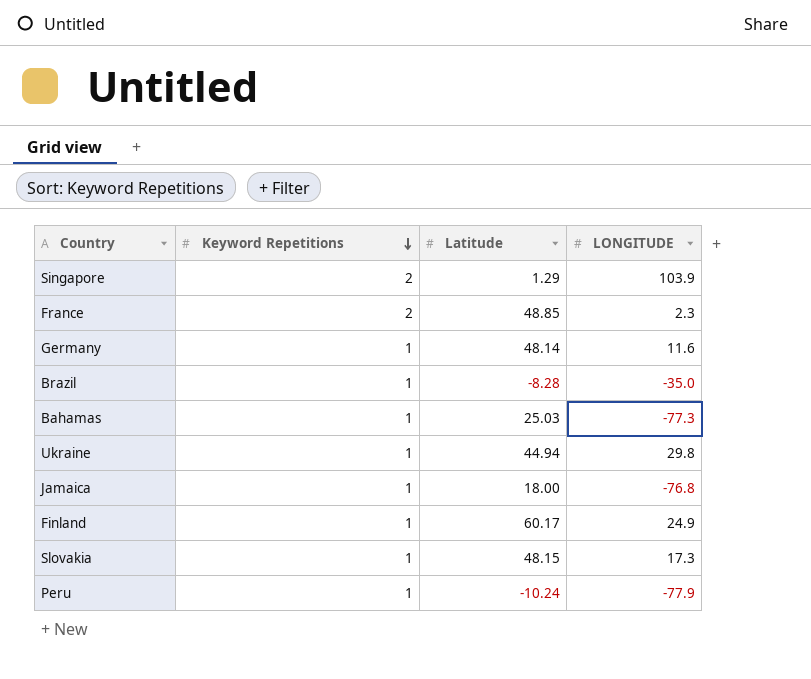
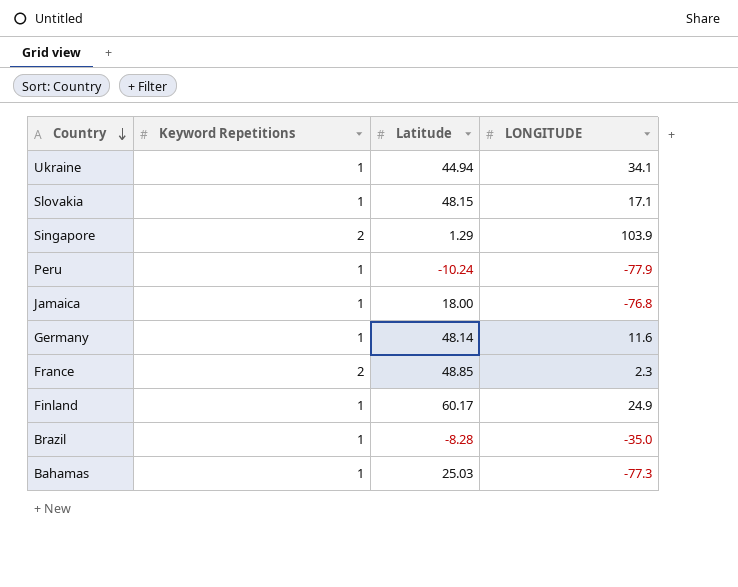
row order: Keyword Repetitions descending -> Country descending
Ukraine | LONGITUDE: 29.8 -> 34.1
Slovakia | LONGITUDE: 17.3 -> 17.1

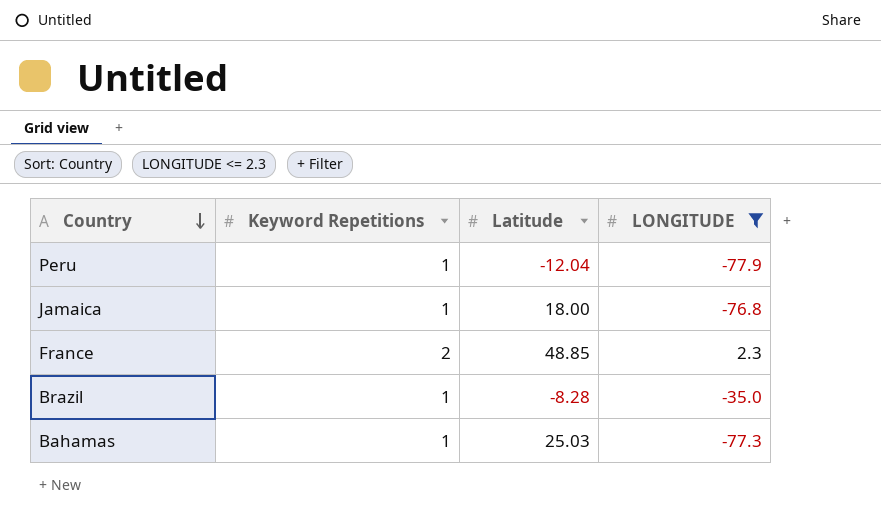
filter: none -> LONGITUDE <= 2.3
Peru | Latitude: -10.24 -> -12.04

